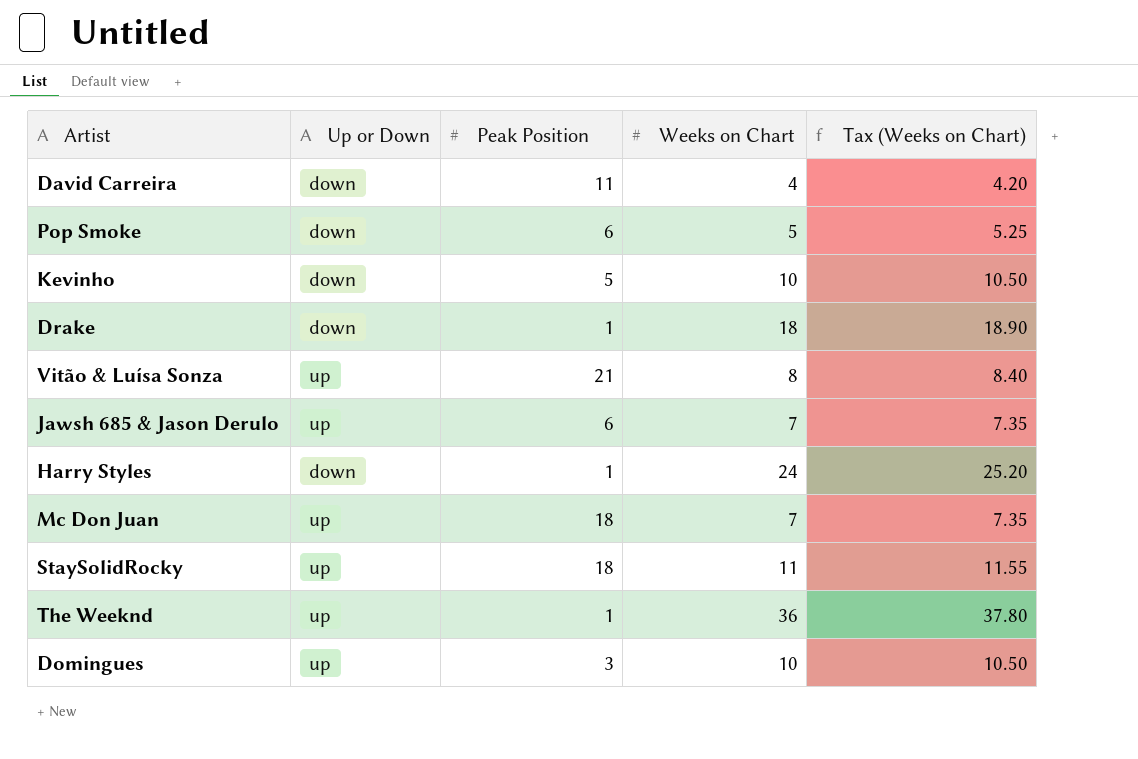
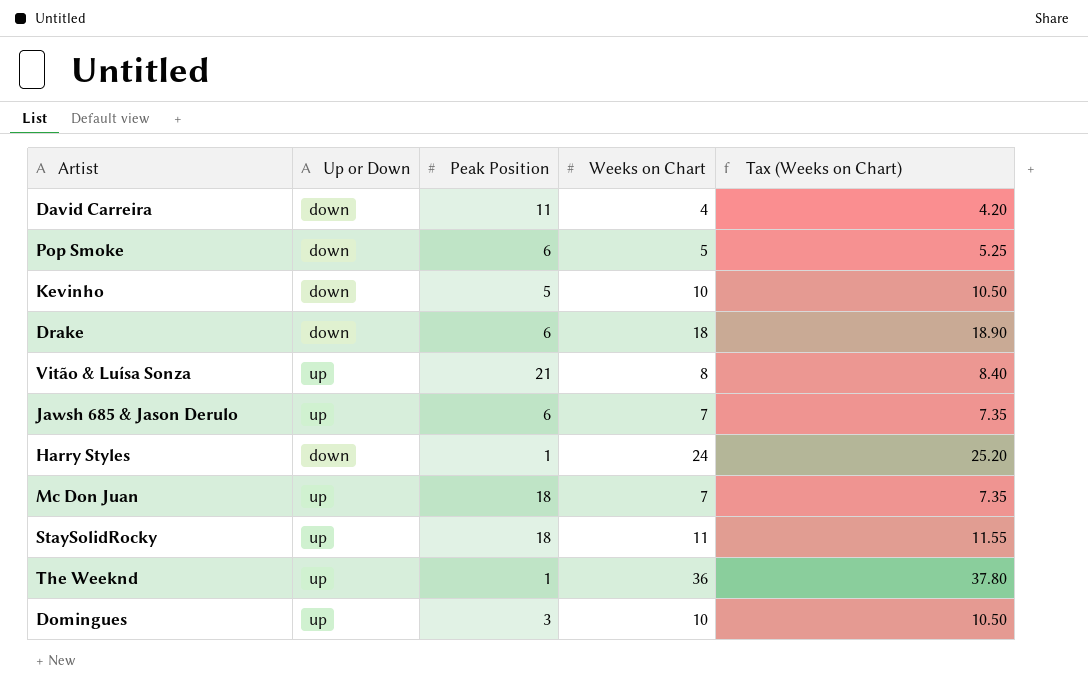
Drake | Peak Position: 1 -> 6

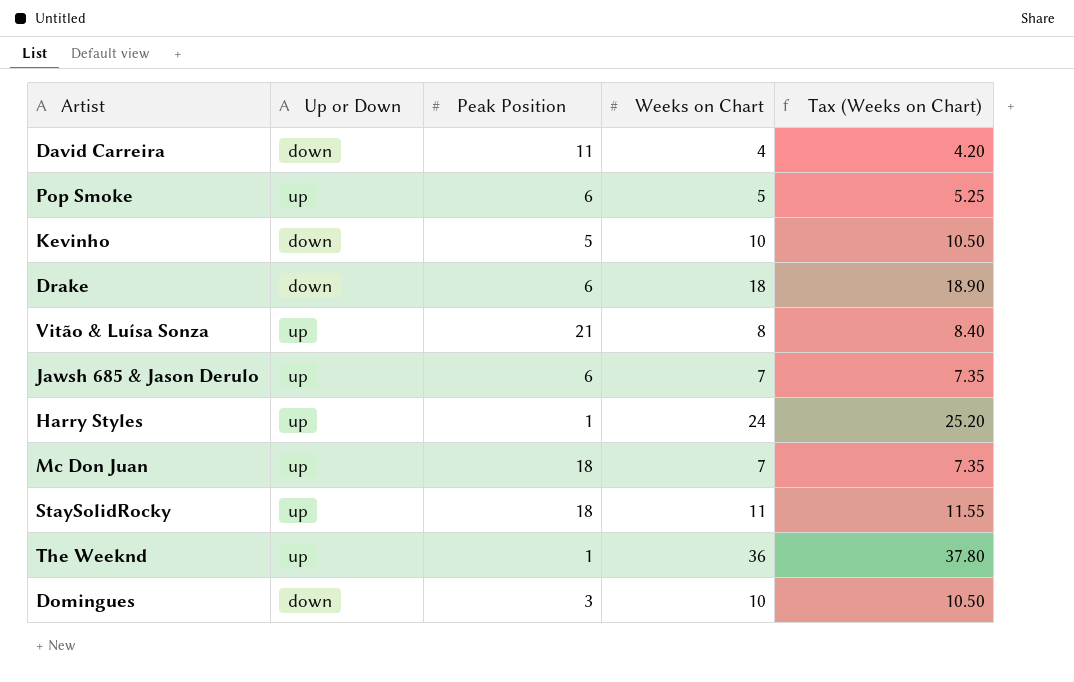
Pop Smoke | Up or Down: down -> up
Harry Styles | Up or Down: down -> up
Domingues | Up or Down: up -> down

